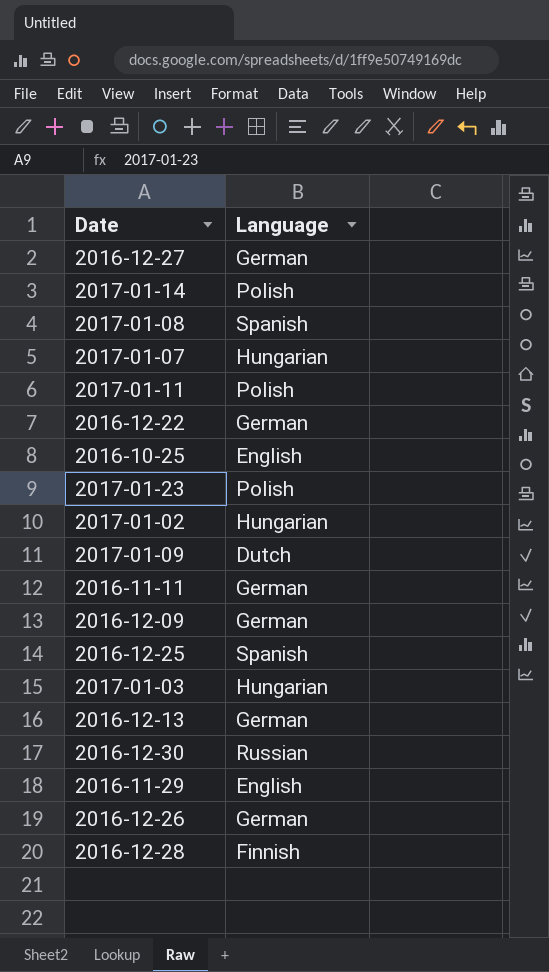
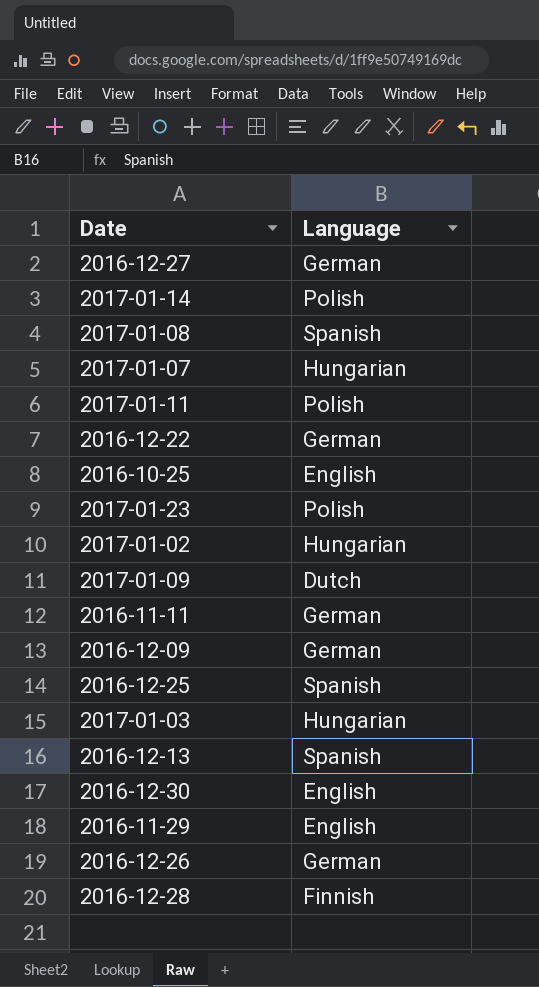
2016-12-13 | Language: German -> Spanish
2016-12-30 | Language: Russian -> English

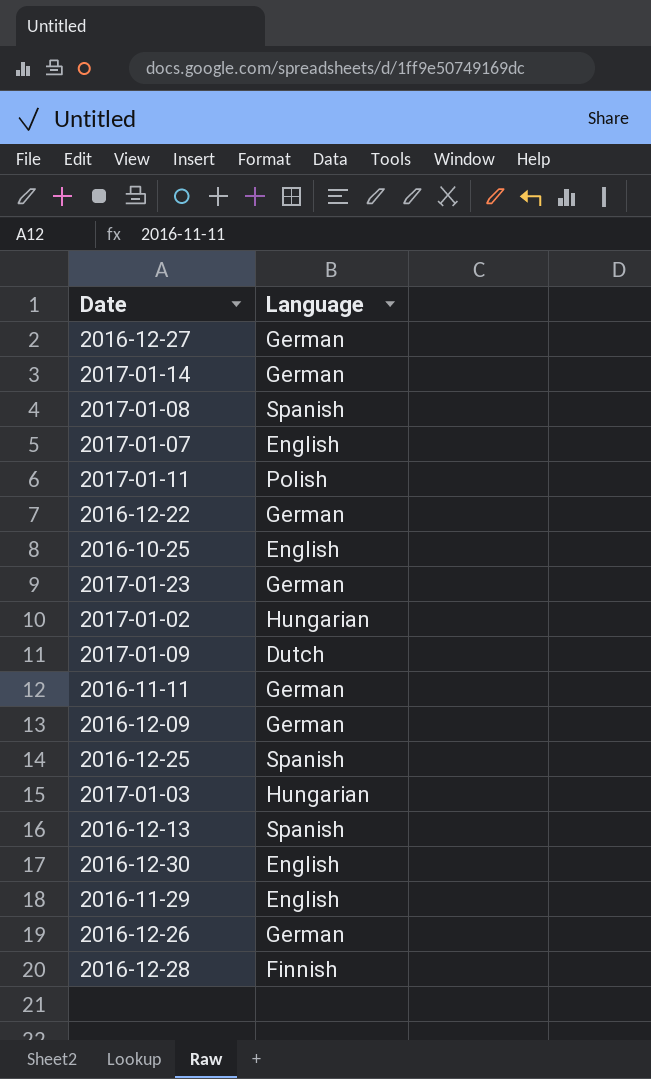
2017-01-14 | Language: Polish -> German
2017-01-07 | Language: Hungarian -> English
2017-01-23 | Language: Polish -> German

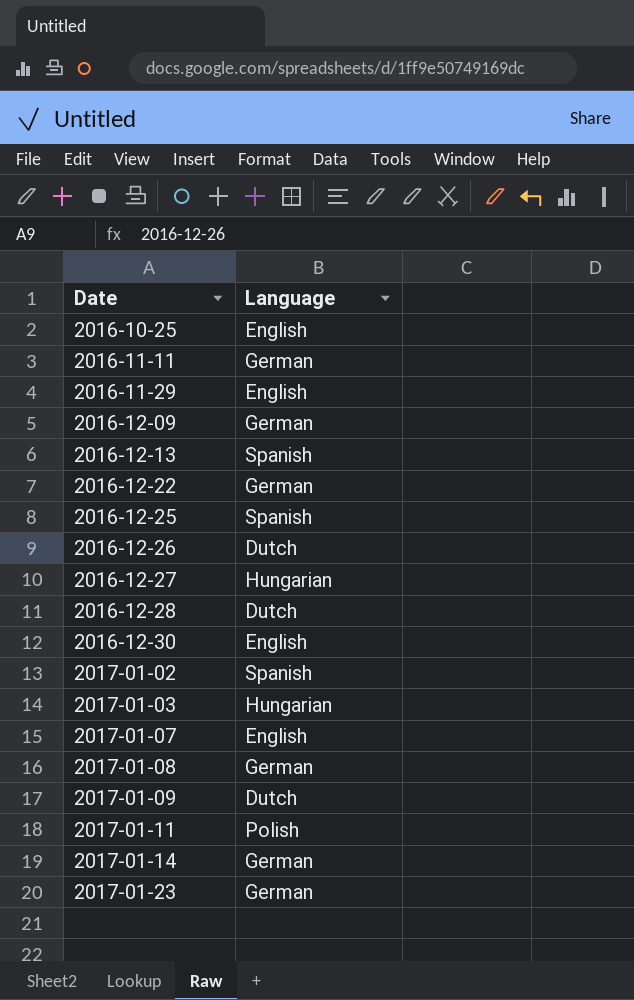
row order: none -> Date ascending
2016-12-26 | Language: German -> Dutch
2016-12-27 | Language: German -> Hungarian
2016-12-28 | Language: Finnish -> Dutch
2017-01-02 | Language: Hungarian -> Spanish
2017-01-08 | Language: Spanish -> German

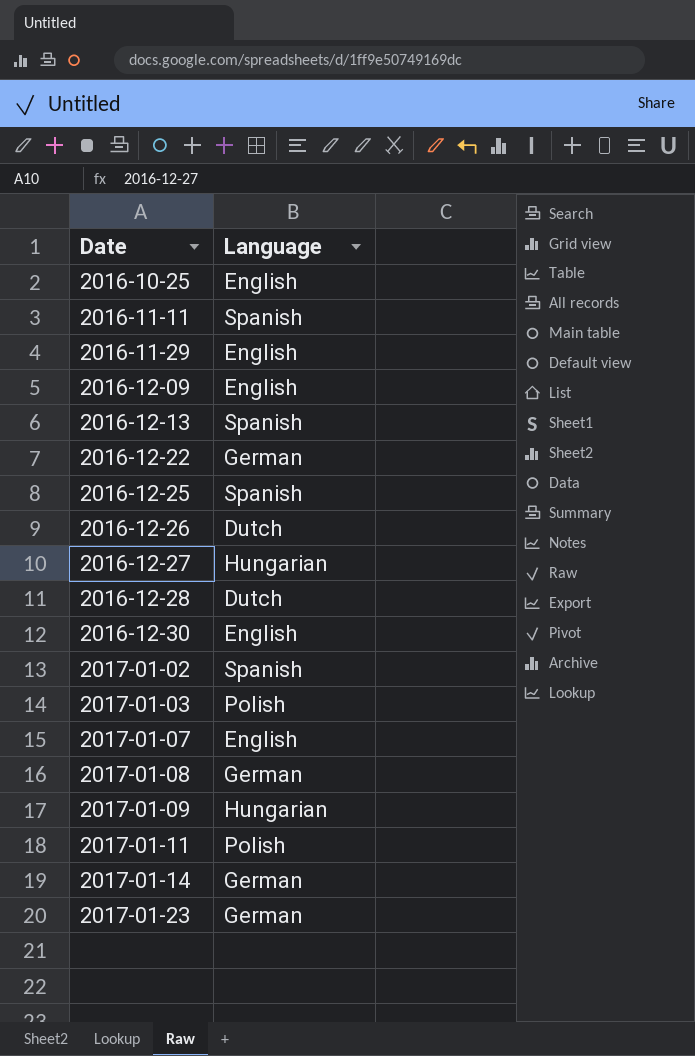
2016-11-11 | Language: German -> Spanish
2016-12-09 | Language: German -> English
2017-01-03 | Language: Hungarian -> Polish
2017-01-09 | Language: Dutch -> Hungarian

